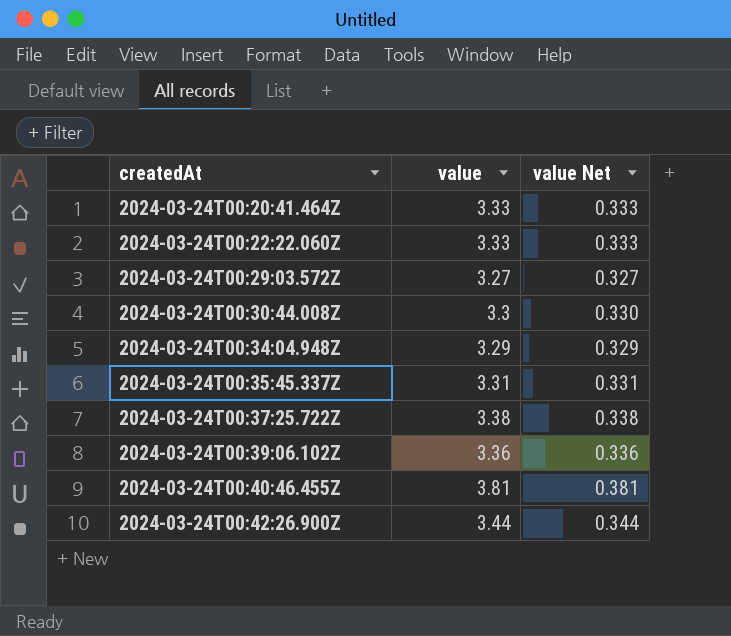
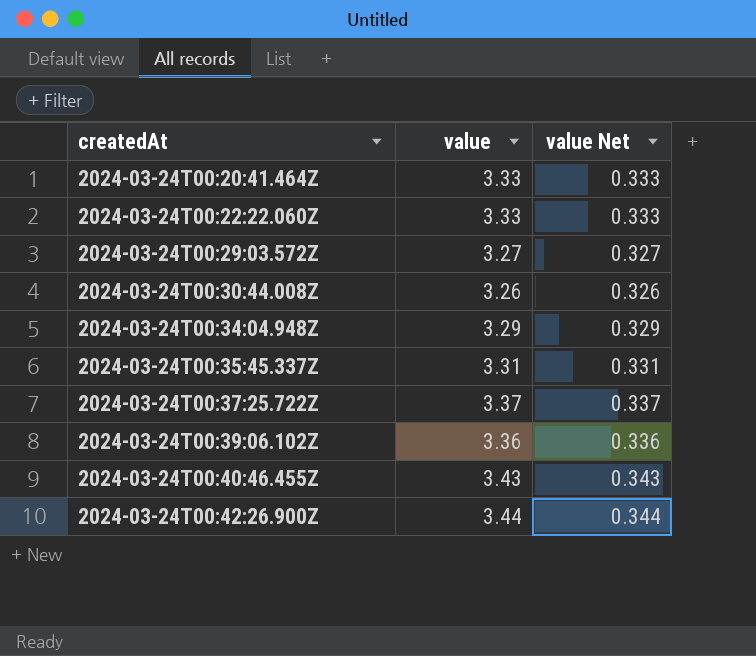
2024-03-24T00:30:44.008Z | value: 3.3 -> 3.26
2024-03-24T00:30:44.008Z | value Net: 0.330 -> 0.326
2024-03-24T00:37:25.722Z | value: 3.38 -> 3.37
2024-03-24T00:37:25.722Z | value Net: 0.338 -> 0.337
2024-03-24T00:40:46.455Z | value: 3.81 -> 3.43
2024-03-24T00:40:46.455Z | value Net: 0.381 -> 0.343

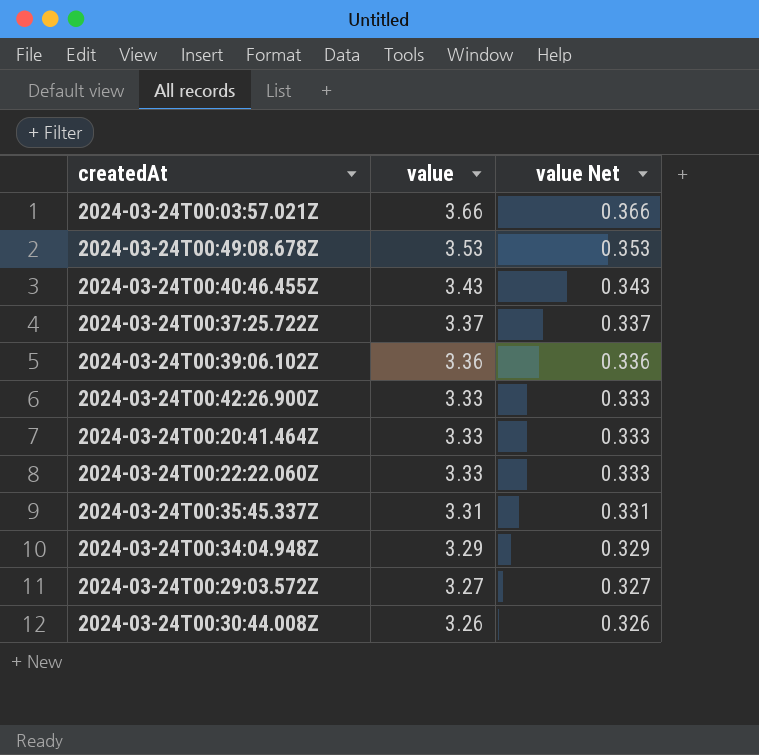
row order: createdAt ascending -> value descending
row 2024-03-24T00:03:57.021Z: none -> 3.66 | 0.366
row 2024-03-24T00:49:08.678Z: none -> 3.53 | 0.353
2024-03-24T00:42:26.900Z | value: 3.44 -> 3.33
2024-03-24T00:42:26.900Z | value Net: 0.344 -> 0.333

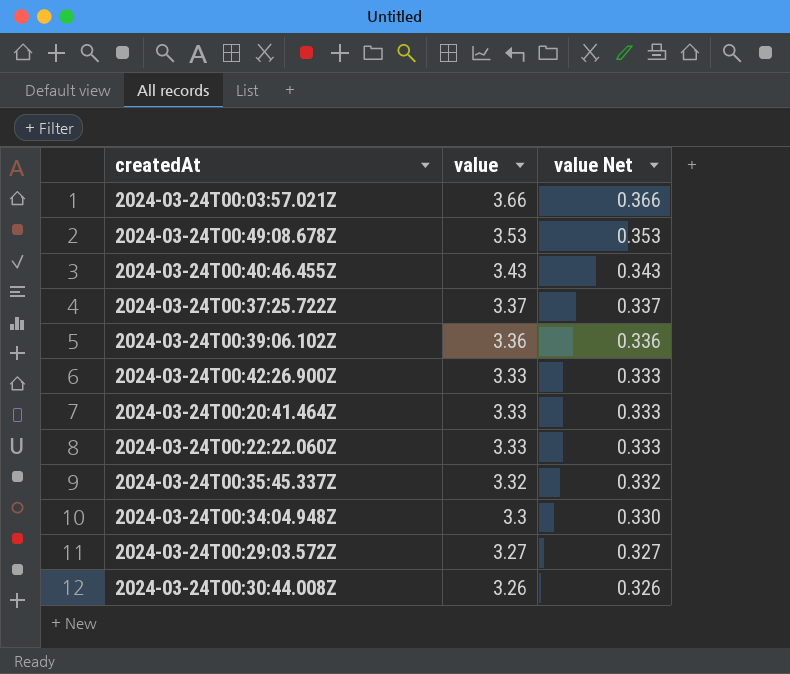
2024-03-24T00:35:45.337Z | value: 3.31 -> 3.32
2024-03-24T00:35:45.337Z | value Net: 0.331 -> 0.332
2024-03-24T00:34:04.948Z | value: 3.29 -> 3.3
2024-03-24T00:34:04.948Z | value Net: 0.329 -> 0.330

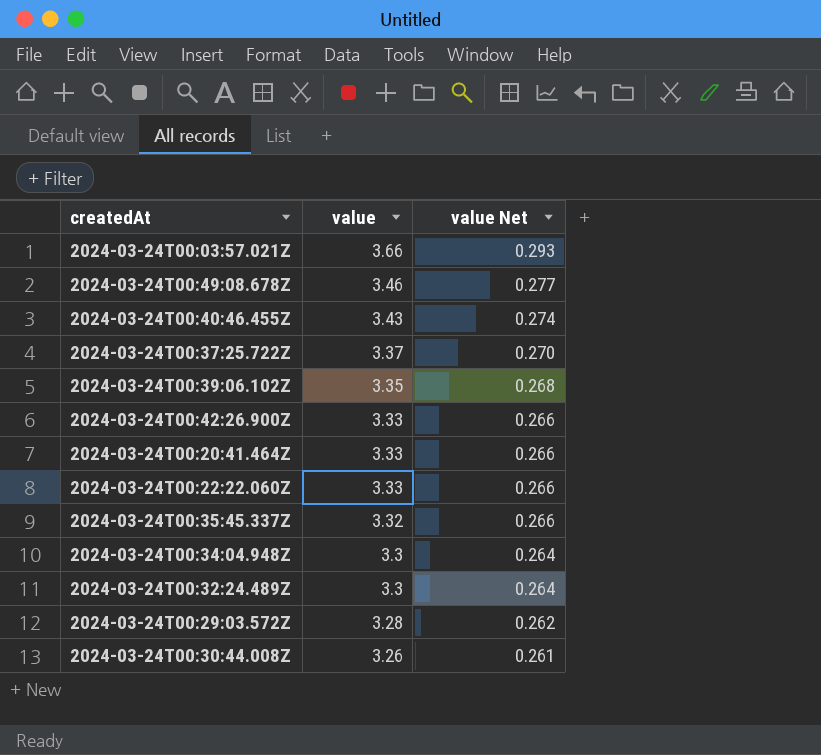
column value Net | formula: [value] * 0.1 -> [value] * 0.08
2024-03-24T00:49:08.678Z | value: 3.53 -> 3.46
2024-03-24T00:39:06.102Z | value: 3.36 -> 3.35
row 2024-03-24T00:32:24.489Z: none -> 3.3 | 0.264
2024-03-24T00:29:03.572Z | value: 3.27 -> 3.28

